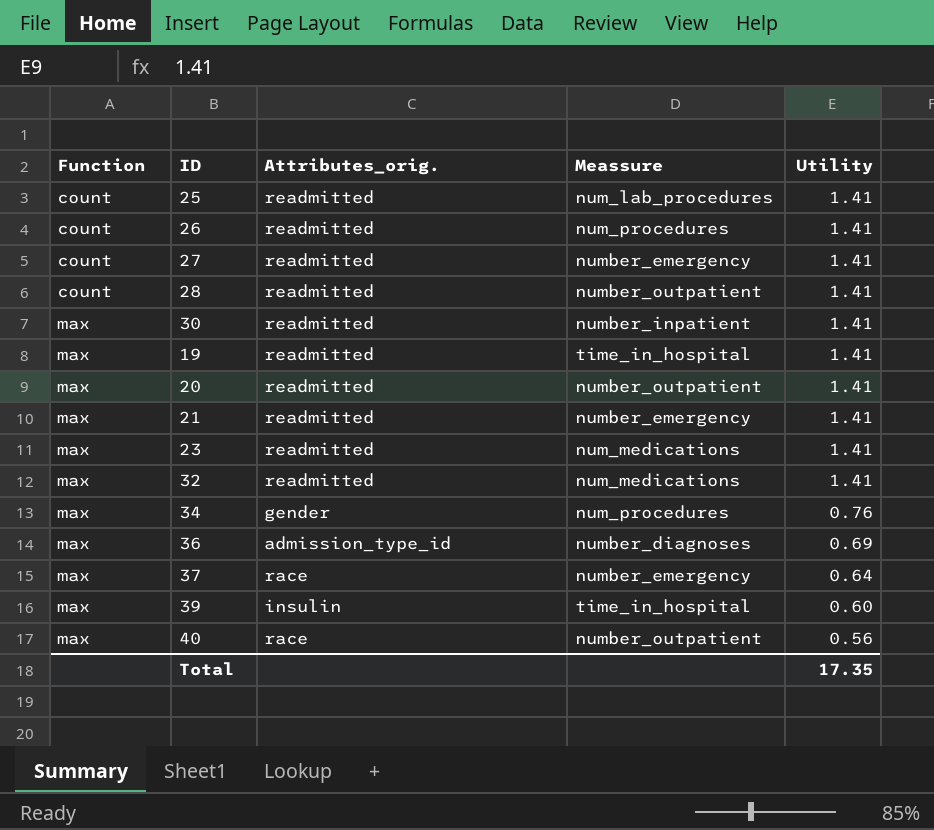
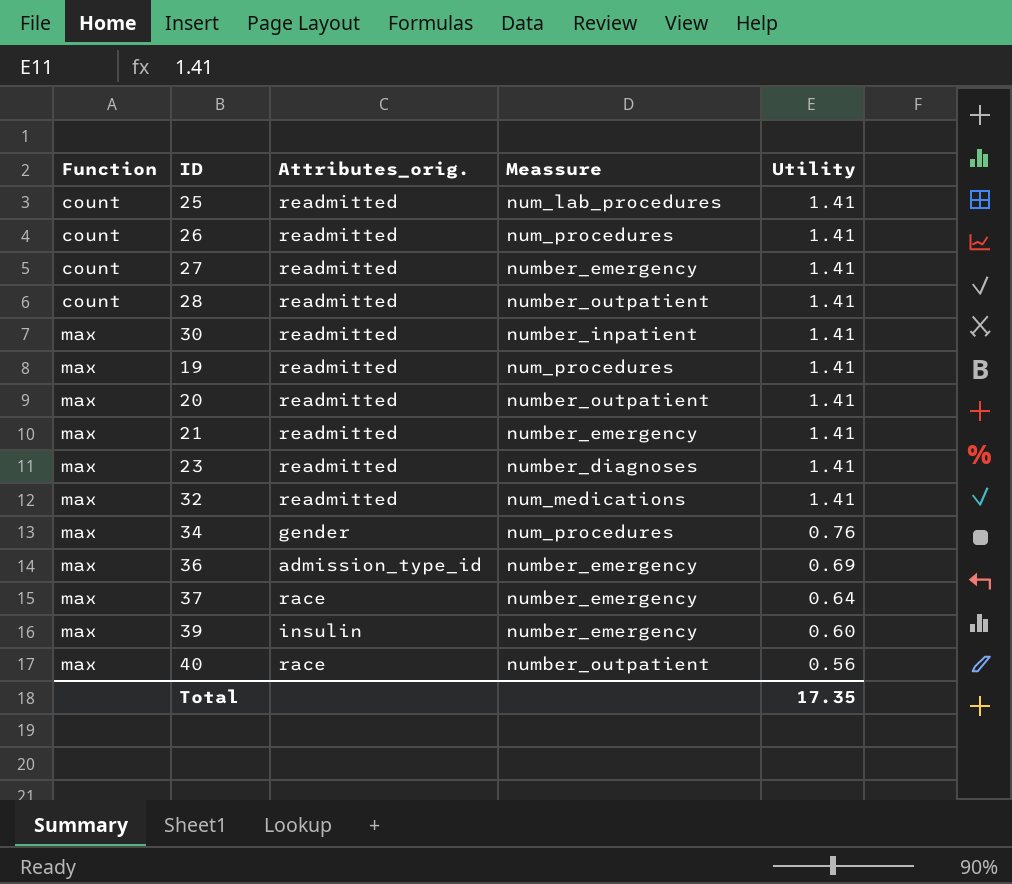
19 | Meassure: time_in_hospital -> num_procedures
23 | Meassure: num_medications -> number_diagnoses
36 | Meassure: number_diagnoses -> number_emergency
39 | Meassure: time_in_hospital -> number_emergency

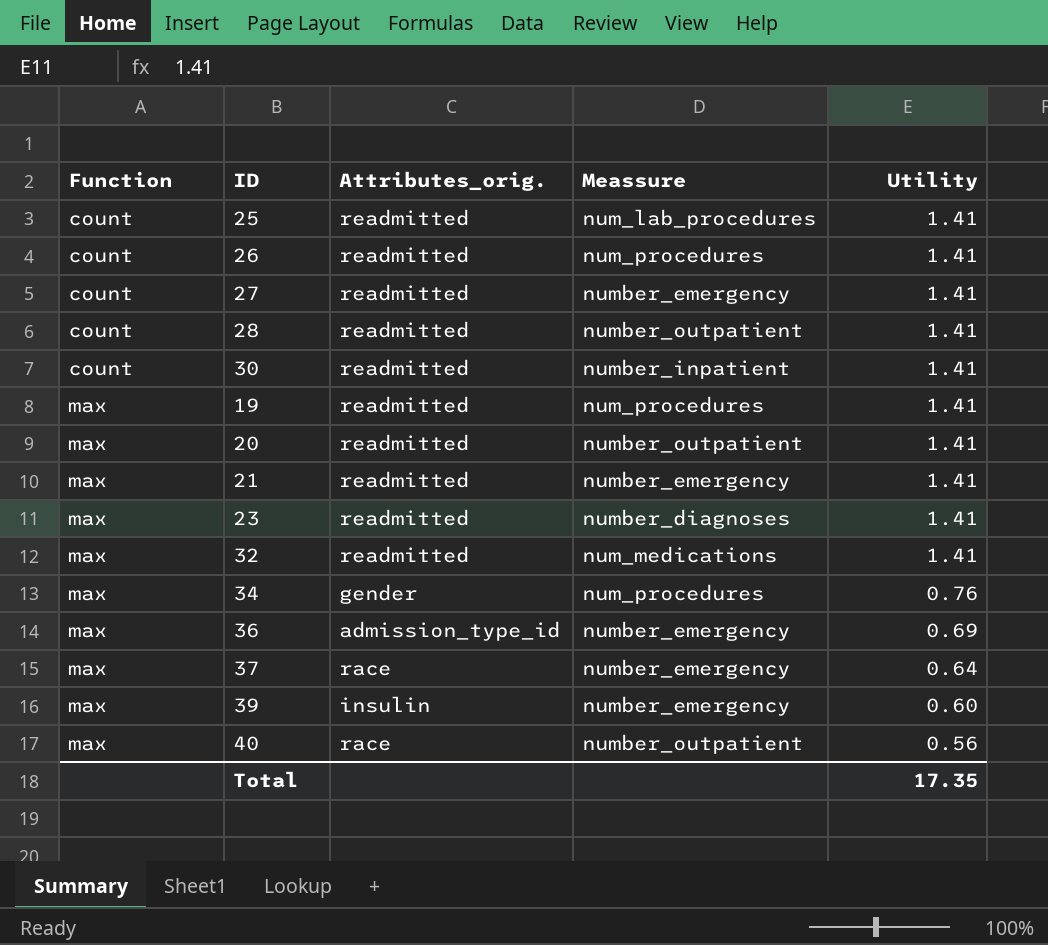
30 | Function: max -> count

